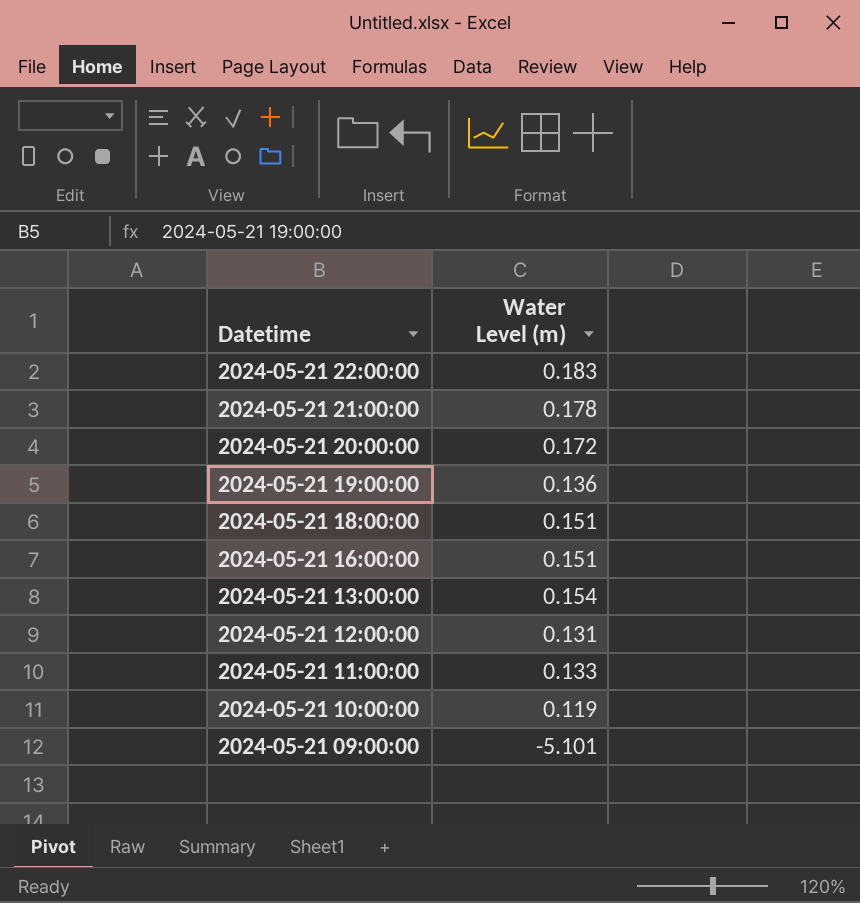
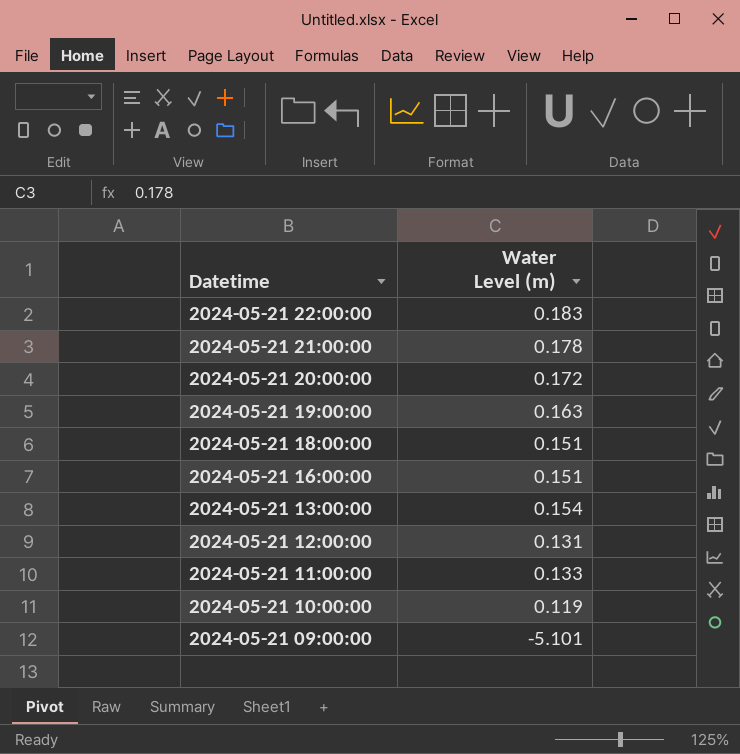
2024-05-21 19:00:00 | Water Level (m): 0.136 -> 0.163

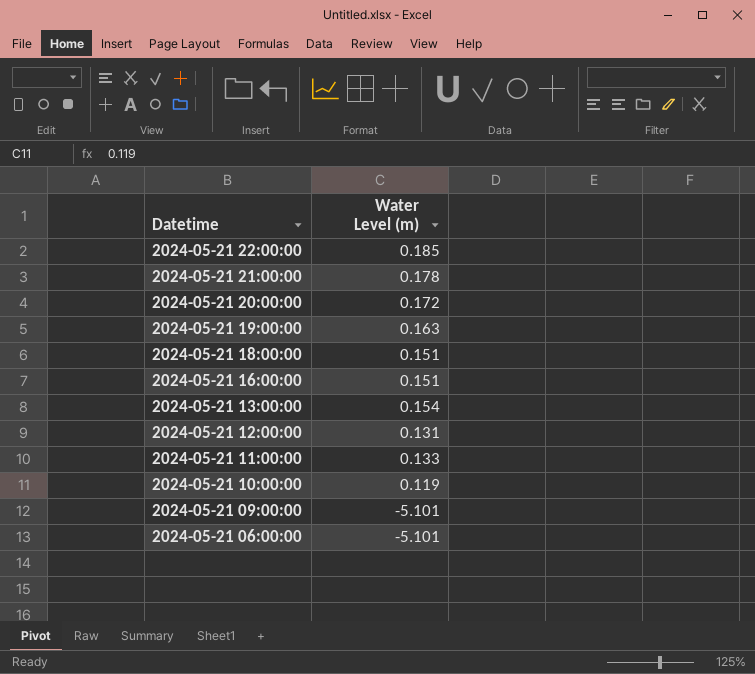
2024-05-21 22:00:00 | Water Level (m): 0.183 -> 0.185
row 2024-05-21 06:00:00: none -> -5.101

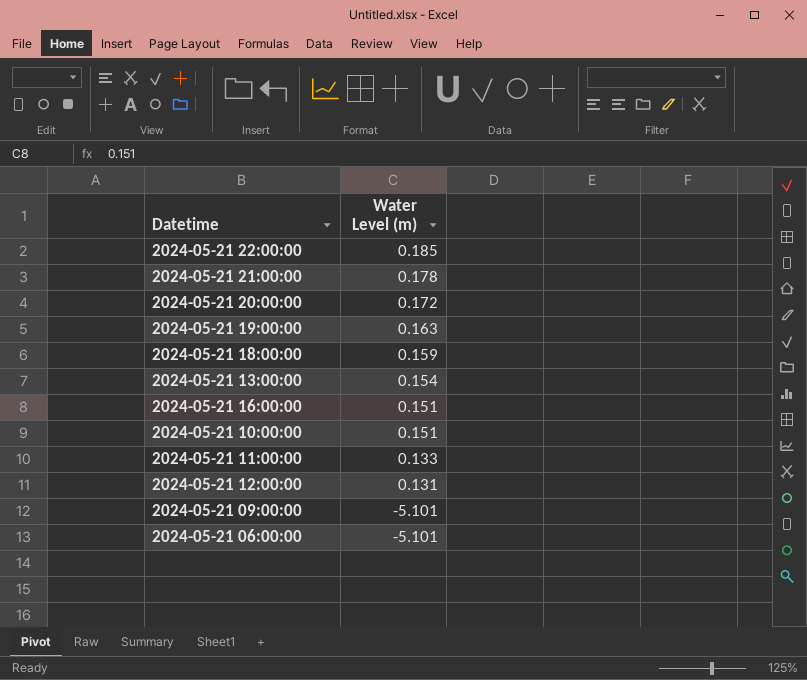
row order: Datetime descending -> Water Level (m) descending
2024-05-21 18:00:00 | Water Level (m): 0.151 -> 0.159
2024-05-21 10:00:00 | Water Level (m): 0.119 -> 0.151

